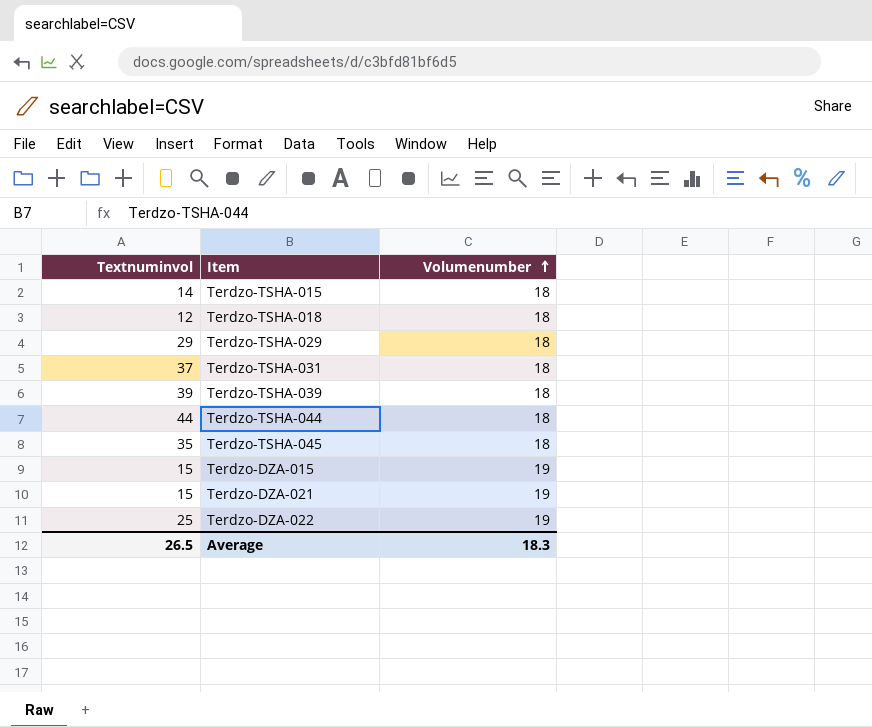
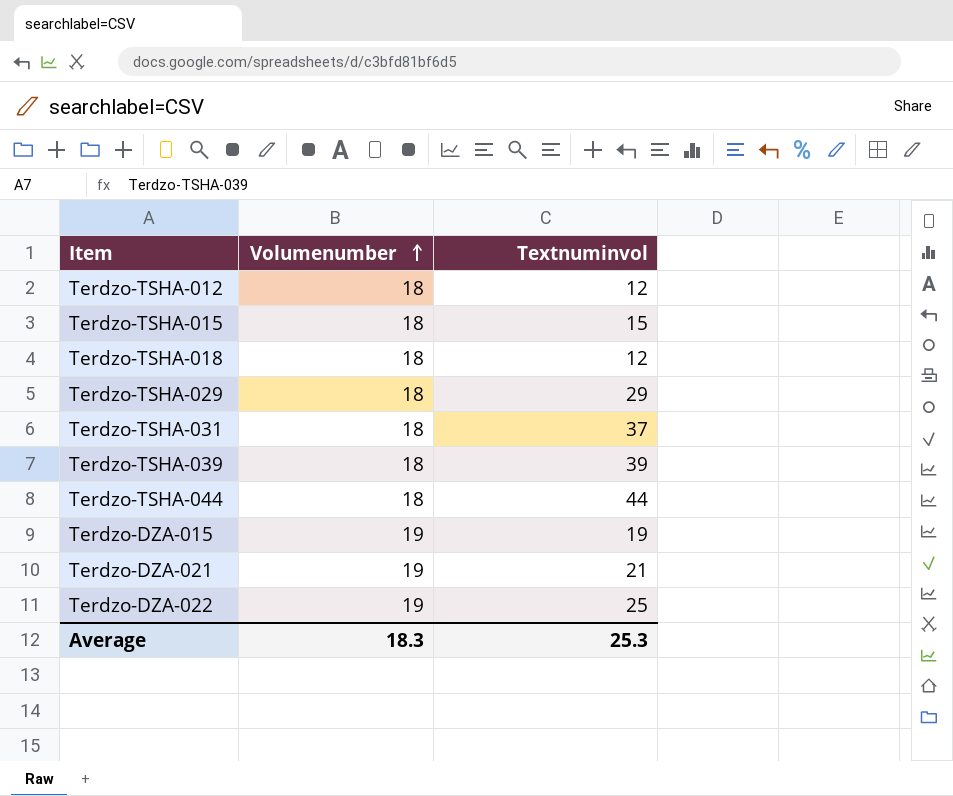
column Textnuminvol | position: 1 -> 3
row Terdzo-TSHA-045: 35 | 18 -> none
row Terdzo-TSHA-012: none -> 18 | 12
Terdzo-TSHA-015 | Textnuminvol: 14 -> 15
Terdzo-DZA-015 | Textnuminvol: 15 -> 19
Terdzo-DZA-021 | Textnuminvol: 15 -> 21
Average | Textnuminvol: 26.5 -> 25.3

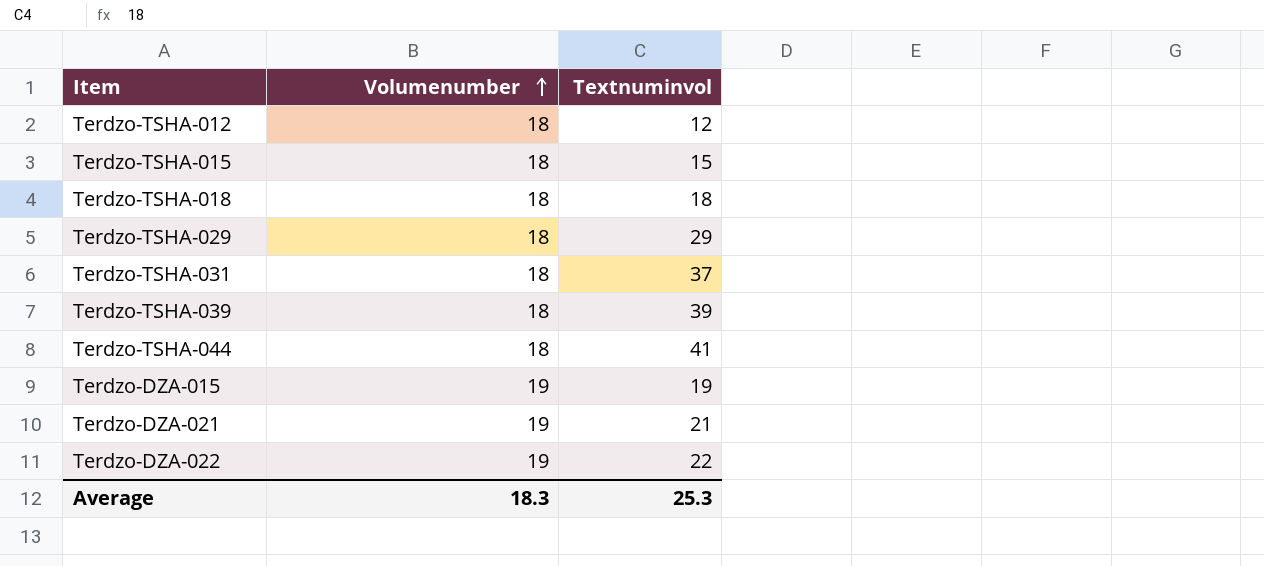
Terdzo-TSHA-018 | Textnuminvol: 12 -> 18
Terdzo-TSHA-044 | Textnuminvol: 44 -> 41
Terdzo-DZA-022 | Textnuminvol: 25 -> 22

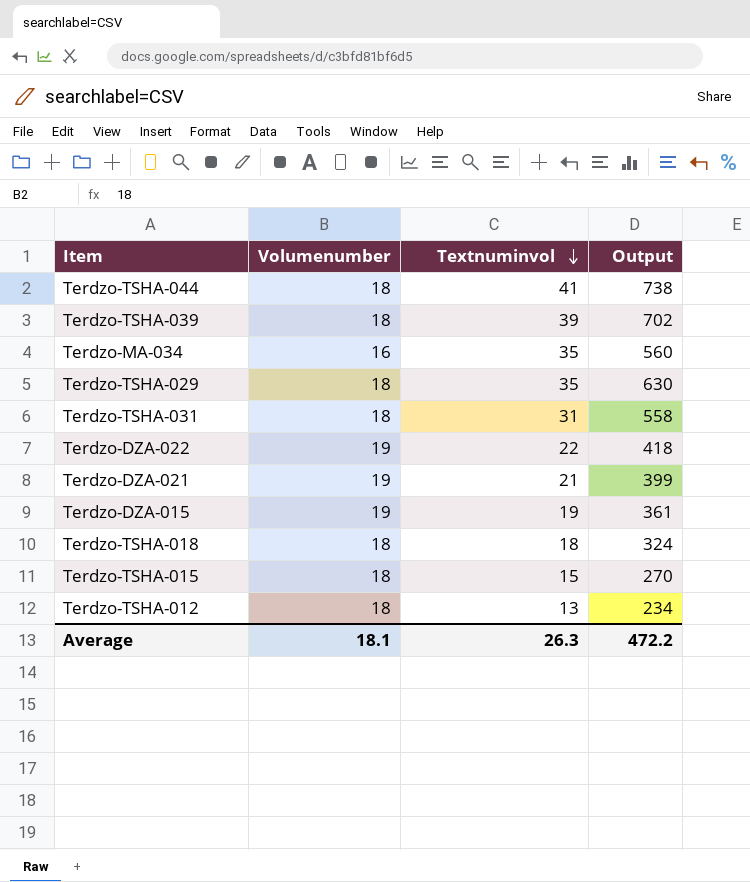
row order: Volumenumber ascending -> Textnuminvol descending
column Output | formula: none -> [Volumenumber] * [Textnuminvol]
row Terdzo-MA-034: none -> 16 | 35 | 560
Terdzo-TSHA-029 | Textnuminvol: 29 -> 35
Terdzo-TSHA-031 | Textnuminvol: 37 -> 31
Terdzo-TSHA-012 | Textnuminvol: 12 -> 13
Average | Volumenumber: 18.3 -> 18.1
Average | Textnuminvol: 25.3 -> 26.3

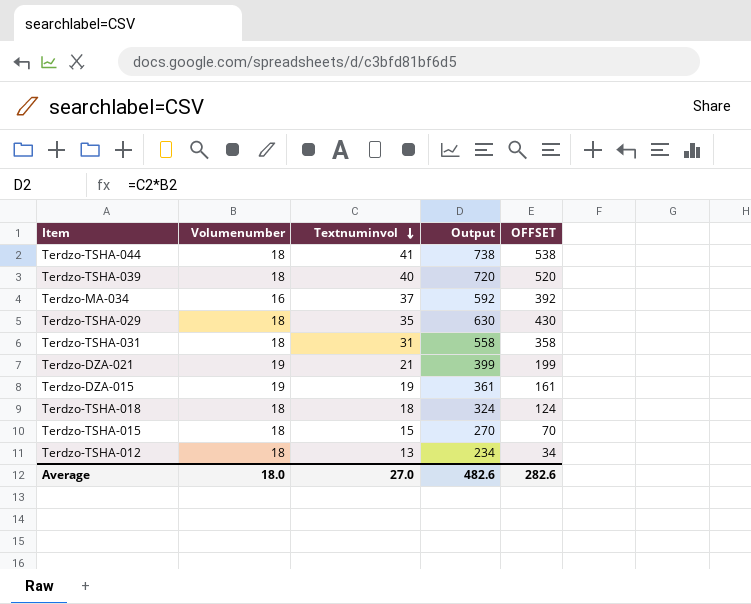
column OFFSET | formula: none -> [Output] - 200
row Terdzo-DZA-022: 19 | 22 | 418 -> none
Terdzo-TSHA-039 | Textnuminvol: 39 -> 40
Terdzo-TSHA-039 | Output: 702 -> 720
Terdzo-MA-034 | Textnuminvol: 35 -> 37
Terdzo-MA-034 | Output: 560 -> 592
Average | Volumenumber: 18.1 -> 18.0
Average | Textnuminvol: 26.3 -> 27.0
Average | Output: 472.2 -> 482.6

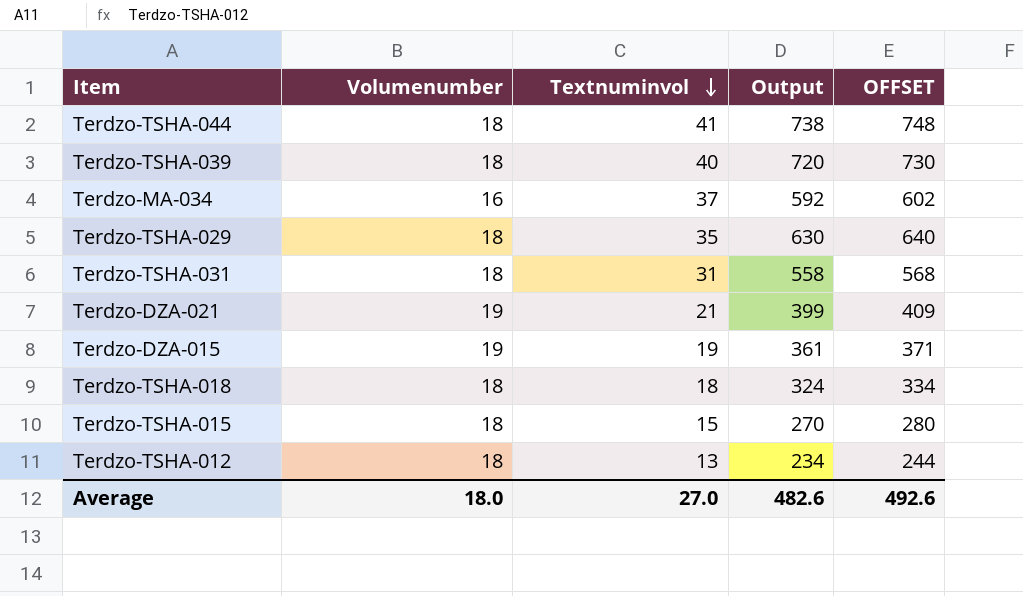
column OFFSET | formula: [Output] - 200 -> [Output] + 10
Average | OFFSET: 282.6 -> 492.6

